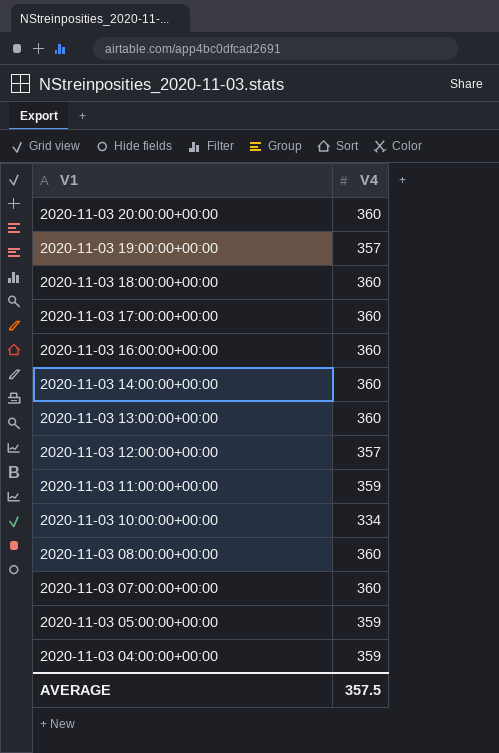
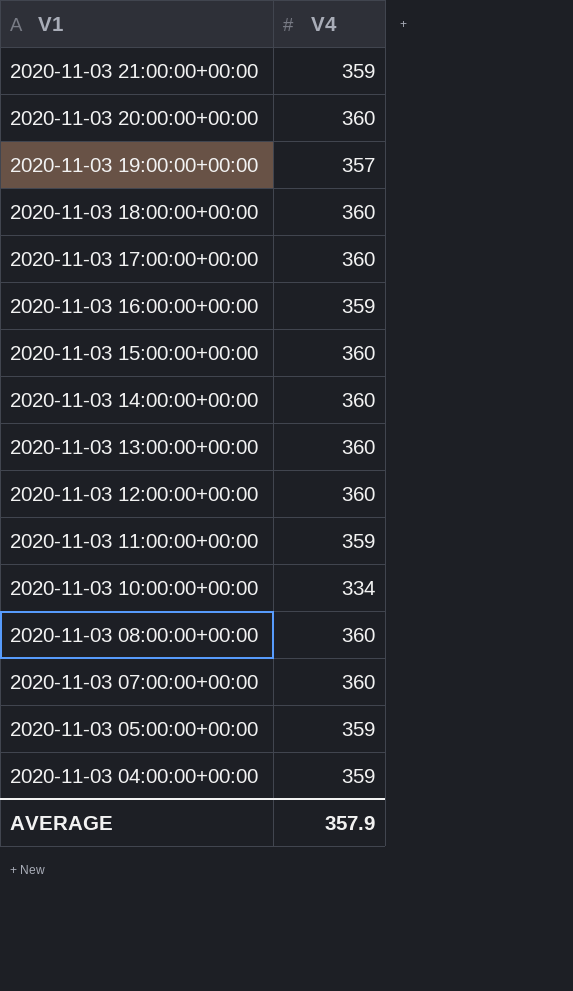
row 2020-11-03 21:00:00+00:00: none -> 359
2020-11-03 16:00:00+00:00 | V4: 360 -> 359
row 2020-11-03 15:00:00+00:00: none -> 360
2020-11-03 12:00:00+00:00 | V4: 357 -> 360
AVERAGE | V4: 357.5 -> 357.9

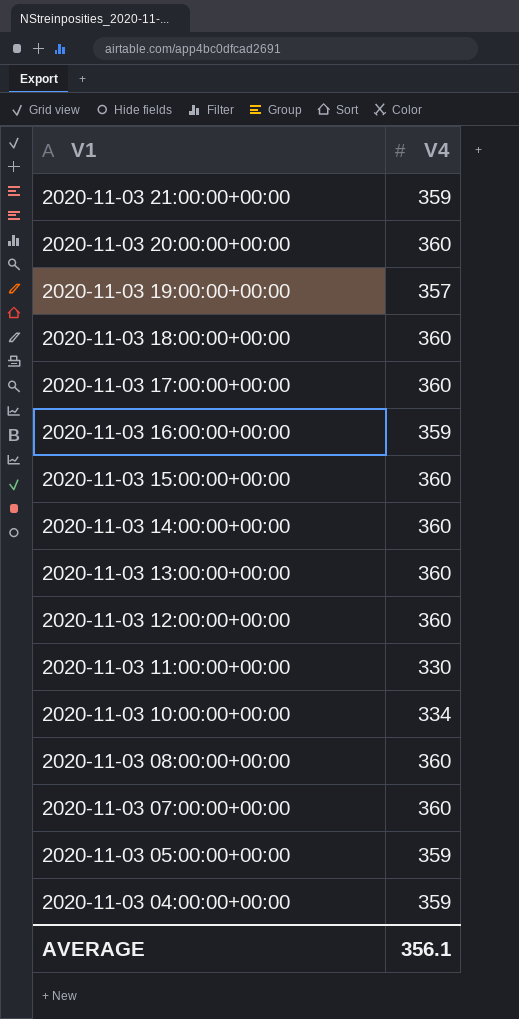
2020-11-03 11:00:00+00:00 | V4: 359 -> 330
AVERAGE | V4: 357.9 -> 356.1

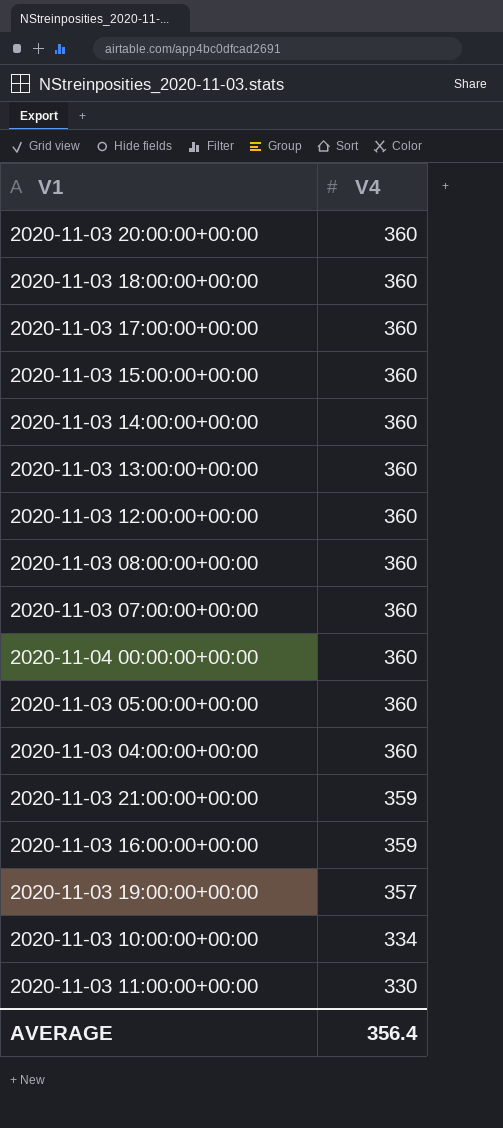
row order: V1 descending -> V4 descending
row 2020-11-04 00:00:00+00:00: none -> 360
2020-11-03 05:00:00+00:00 | V4: 359 -> 360
2020-11-03 04:00:00+00:00 | V4: 359 -> 360
AVERAGE | V4: 356.1 -> 356.4

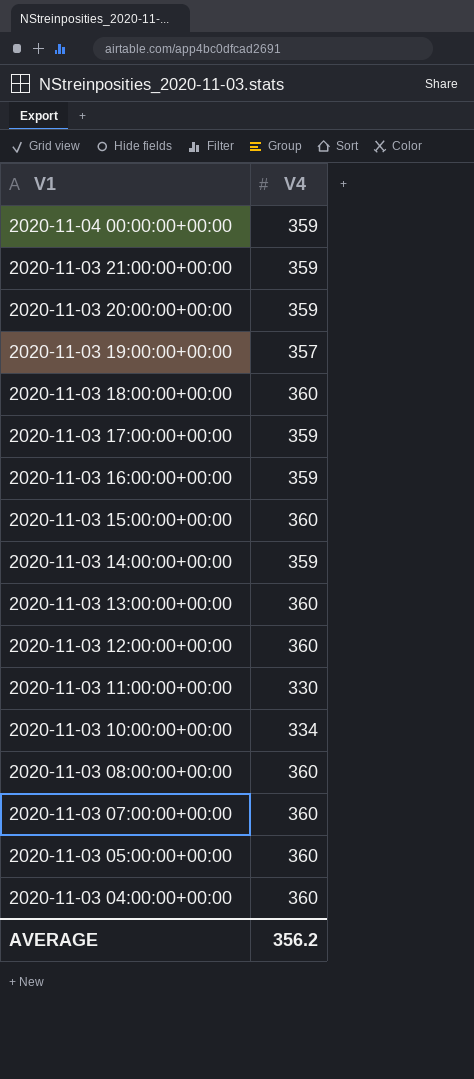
row order: V4 descending -> V1 descending
2020-11-04 00:00:00+00:00 | V4: 360 -> 359
2020-11-03 20:00:00+00:00 | V4: 360 -> 359
2020-11-03 17:00:00+00:00 | V4: 360 -> 359
2020-11-03 14:00:00+00:00 | V4: 360 -> 359
AVERAGE | V4: 356.4 -> 356.2

